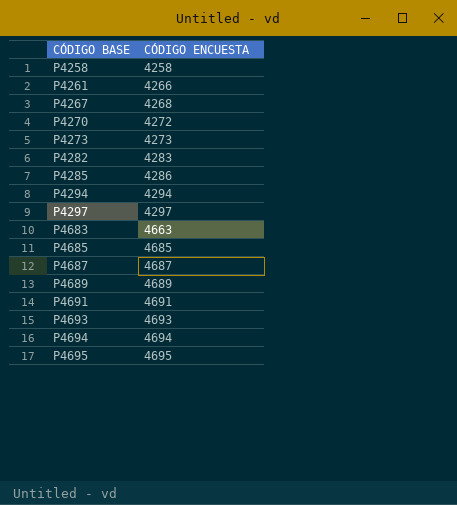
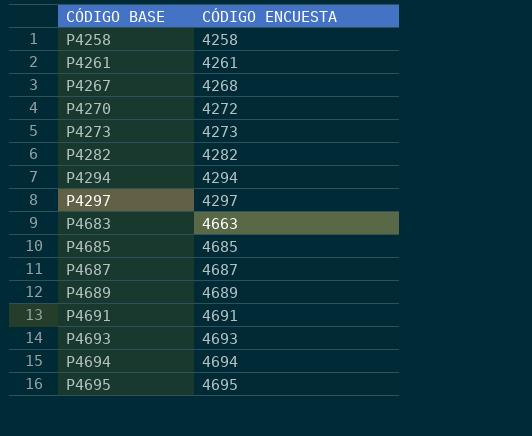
row P4285: 4286 -> none
P4261 | CÓDIGO ENCUESTA: 4266 -> 4261
P4282 | CÓDIGO ENCUESTA: 4283 -> 4282

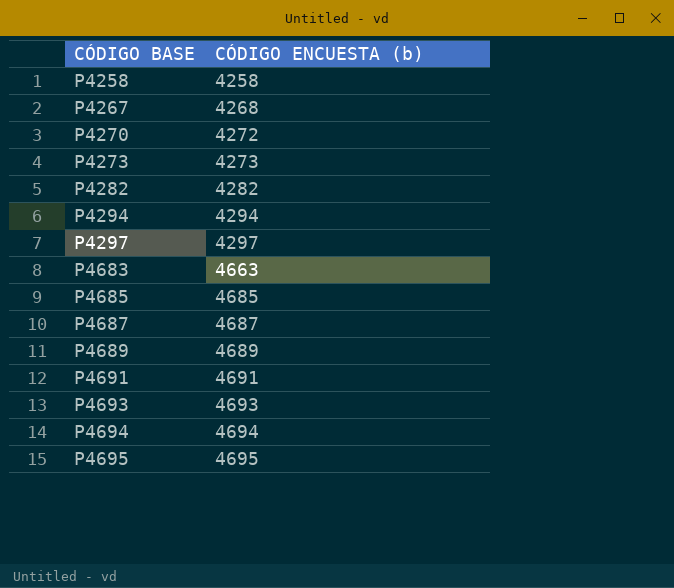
column name: CÓDIGO ENCUESTA -> CÓDIGO ENCUESTA (b)
row P4261: 4261 -> none

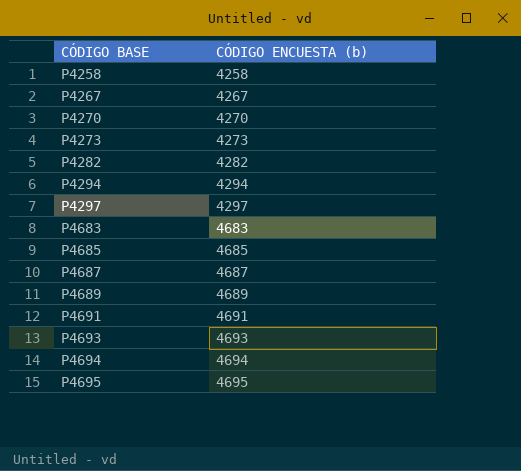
P4267 | CÓDIGO ENCUESTA (b): 4268 -> 4267
P4270 | CÓDIGO ENCUESTA (b): 4272 -> 4270
P4683 | CÓDIGO ENCUESTA (b): 4663 -> 4683

